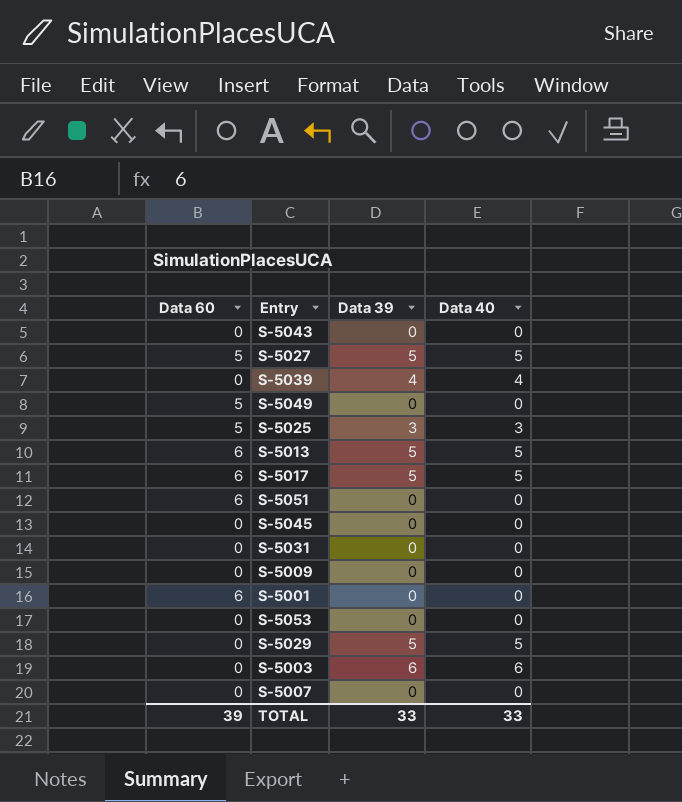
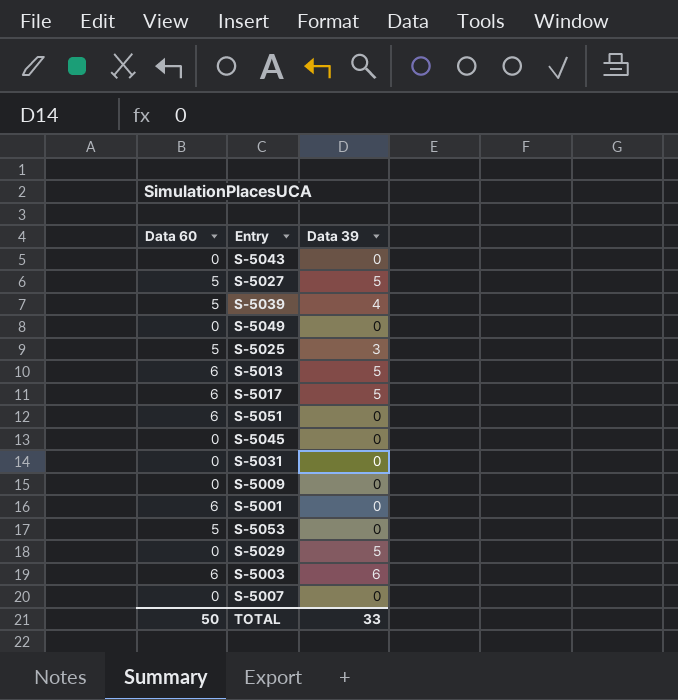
column Data 40 | position: 4 -> none
S-5039 | Data 60: 0 -> 5
S-5049 | Data 60: 5 -> 0
S-5053 | Data 60: 0 -> 5
S-5003 | Data 60: 0 -> 6
TOTAL | Data 60: 39 -> 50

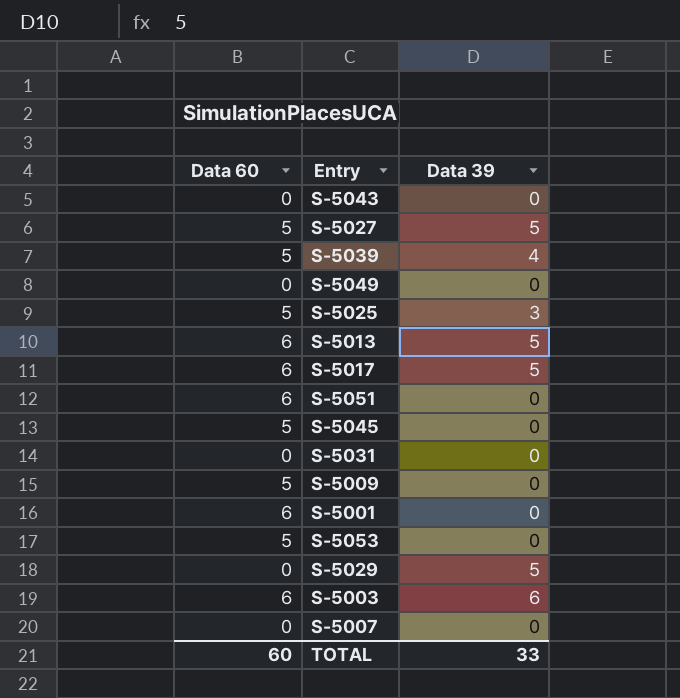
S-5045 | Data 60: 0 -> 5
S-5009 | Data 60: 0 -> 5
TOTAL | Data 60: 50 -> 60

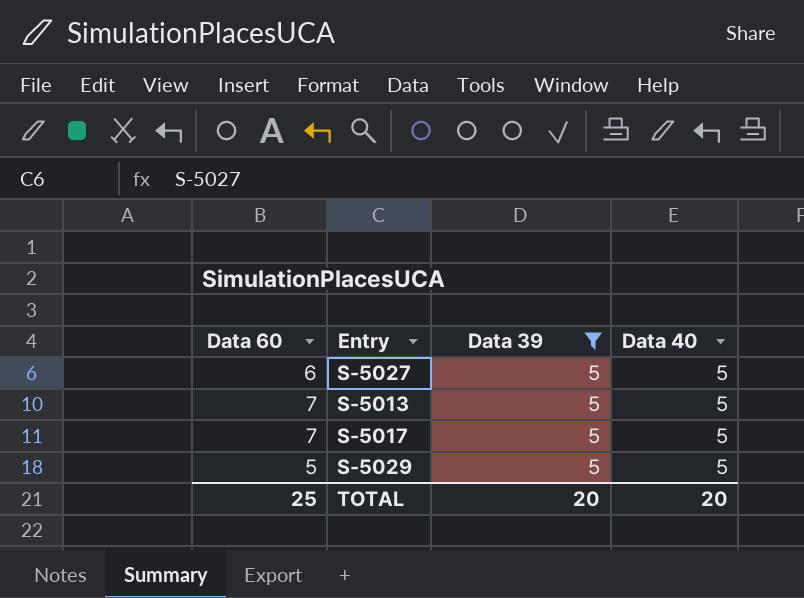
filter: none -> Data 39 = 5
column Data 40 | position: none -> 4
S-5027 | Data 60: 5 -> 6
S-5013 | Data 60: 6 -> 7
S-5017 | Data 60: 6 -> 7
S-5029 | Data 60: 0 -> 5
TOTAL | Data 60: 60 -> 25
TOTAL | Data 39: 33 -> 20

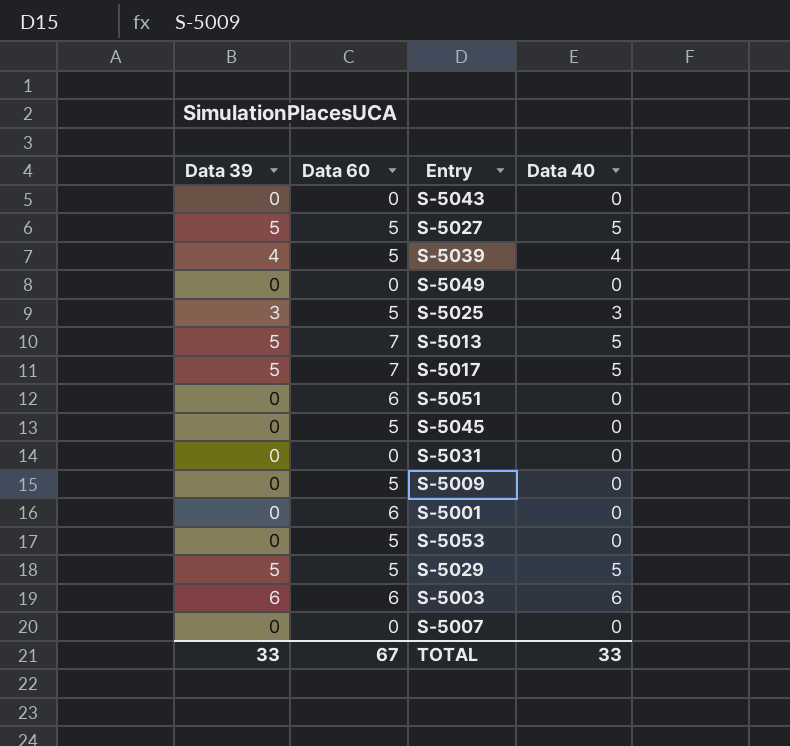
filter: Data 39 = 5 -> none
column Data 39 | position: 3 -> 1
S-5027 | Data 60: 6 -> 5
TOTAL | Data 39: 20 -> 33
TOTAL | Data 60: 25 -> 67
TOTAL | Data 40: 20 -> 33

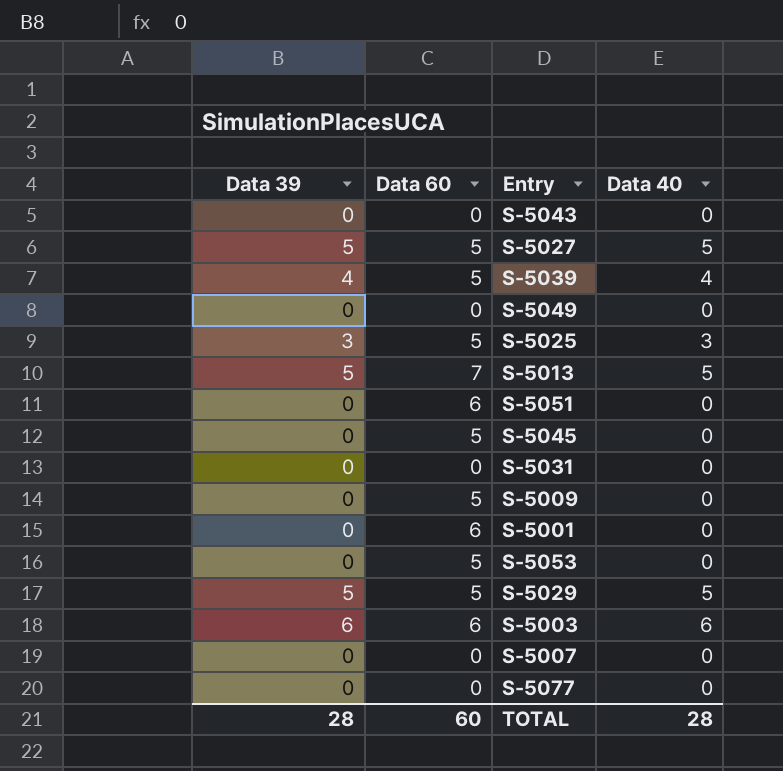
row S-5017: 5 | 7 | 5 -> none
row S-5077: none -> 0 | 0 | 0
TOTAL | Data 39: 33 -> 28
TOTAL | Data 60: 67 -> 60
TOTAL | Data 40: 33 -> 28

